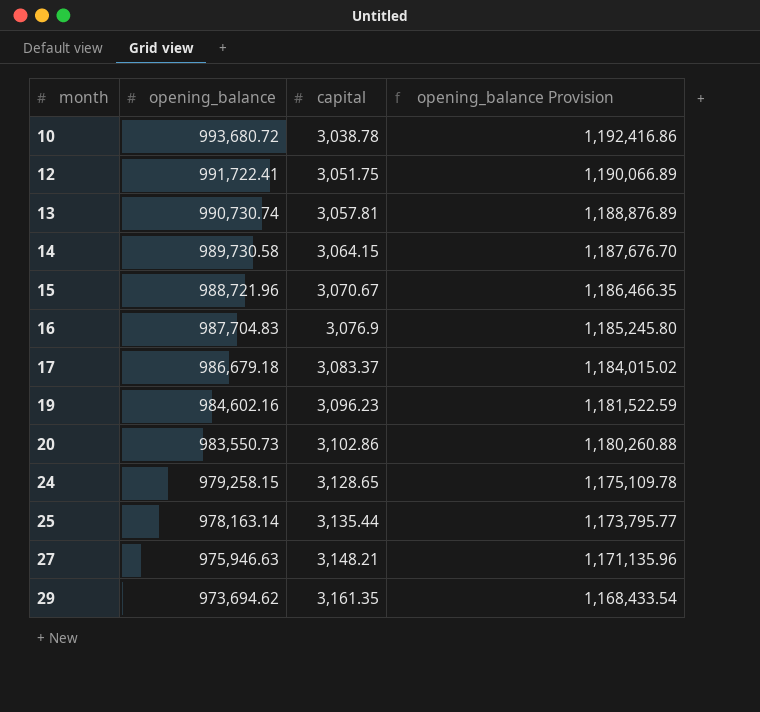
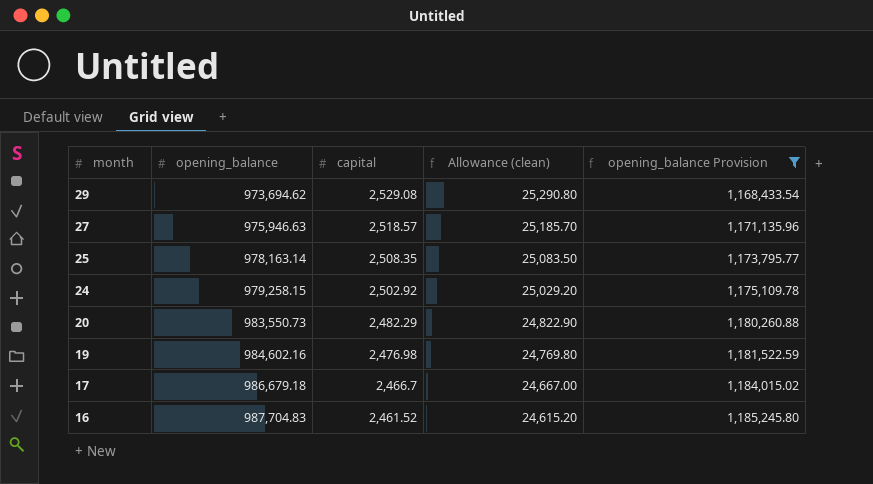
filter: none -> opening_balance Provision <= 1,185,245.80
row order: month ascending -> month descending
column Allowance (clean) | formula: none -> [capital] * 10
29 | capital: 3,161.35 -> 2,529.08
27 | capital: 3,148.21 -> 2,518.57
25 | capital: 3,135.44 -> 2,508.35
24 | capital: 3,128.65 -> 2,502.92
20 | capital: 3,102.86 -> 2,482.29
19 | capital: 3,096.23 -> 2,476.98
17 | capital: 3,083.37 -> 2,466.7
16 | capital: 3,076.9 -> 2,461.52

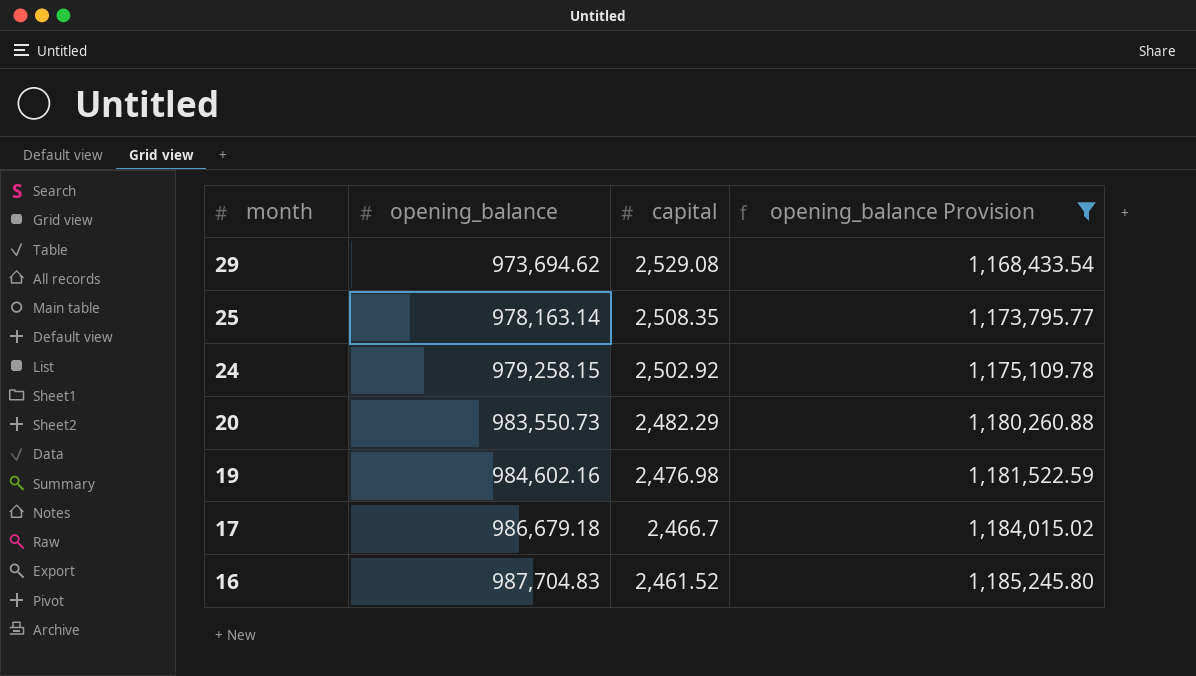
column Allowance (clean) | formula: [capital] * 10 -> none
row 27: 975,946.63 | 2,518.57 | 25,185.70 | 1,171,135.96 -> none

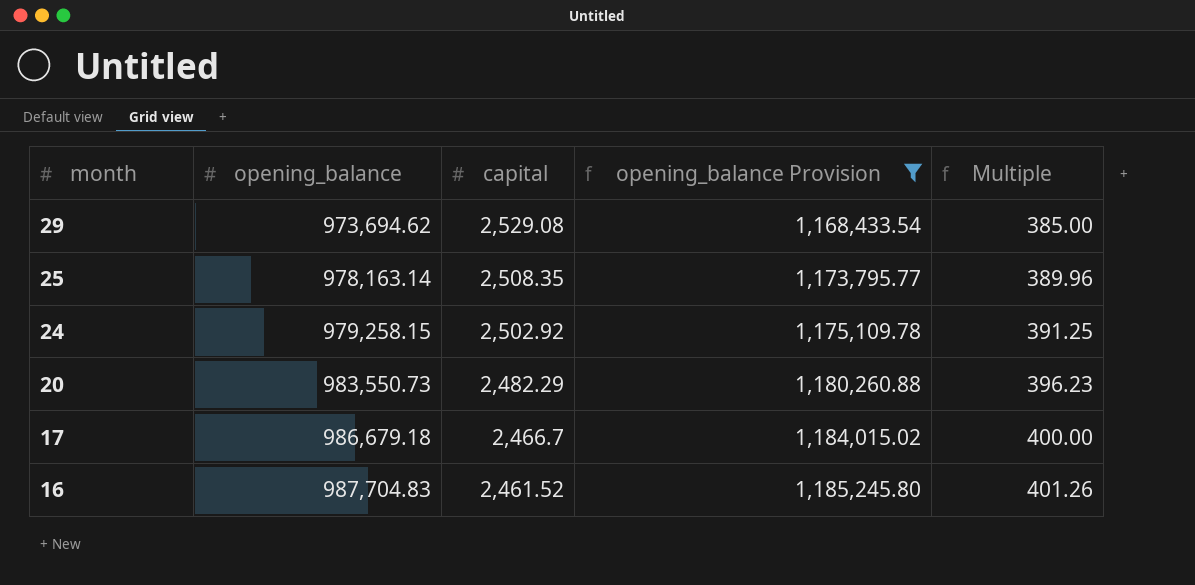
column Multiple | formula: none -> [opening_balance] / [capital]
row 19: 984,602.16 | 2,476.98 | 1,181,522.59 -> none

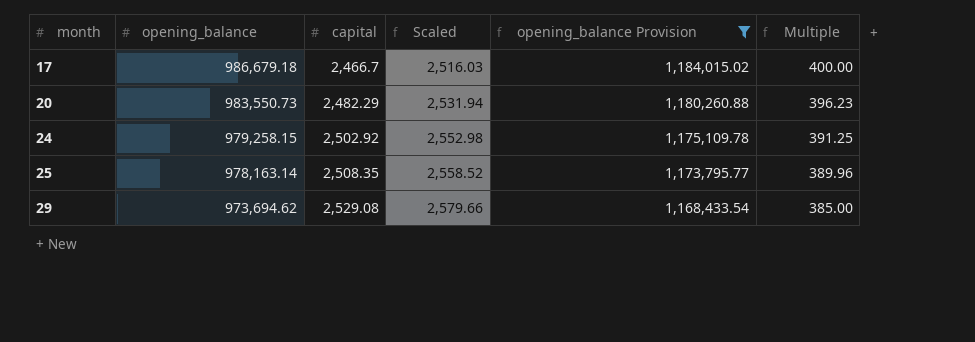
row order: month descending -> month ascending
column Scaled | formula: none -> [capital] * 1.02
row 16: 987,704.83 | 2,461.52 | 1,185,245.80 | 401.26 -> none

